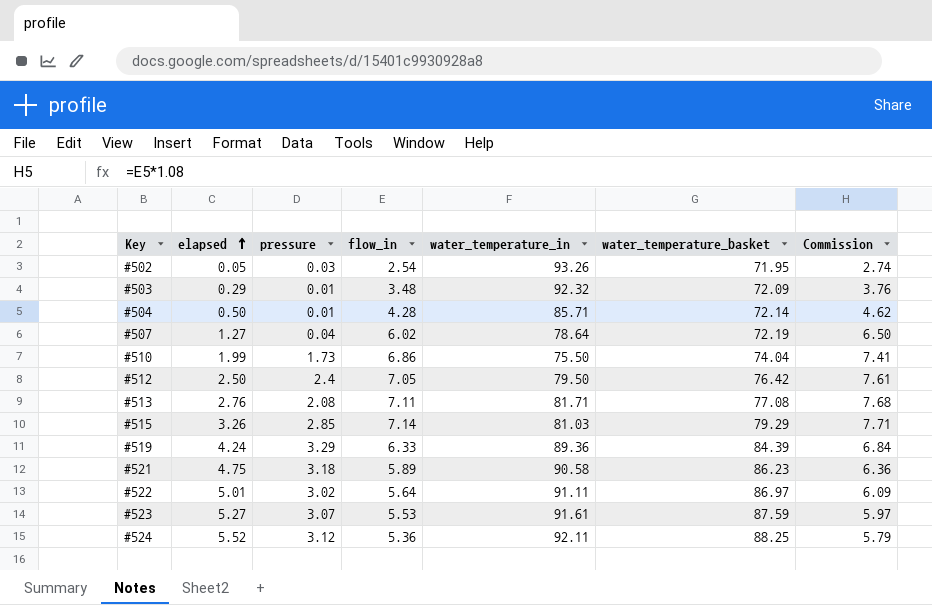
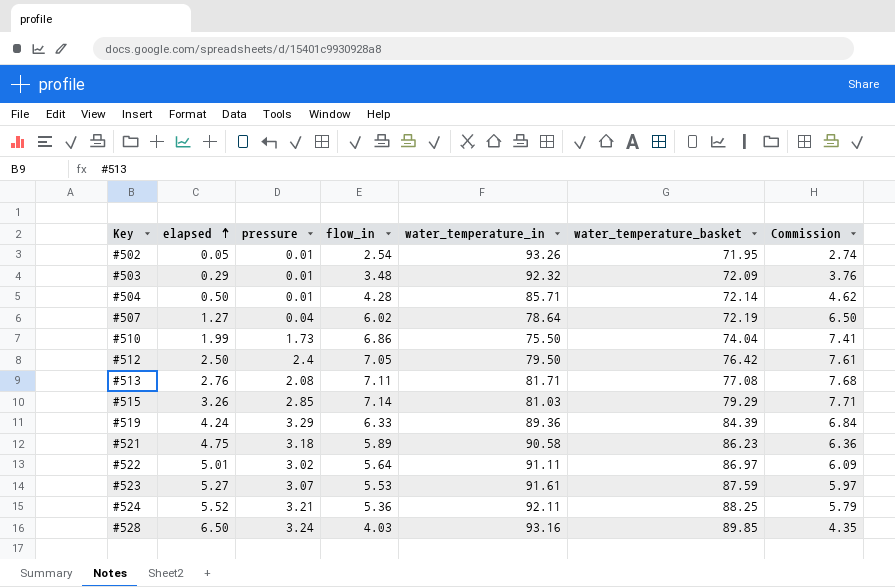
#502 | pressure: 0.03 -> 0.01
#524 | pressure: 3.12 -> 3.21
row #528: none -> 6.50 | 3.24 | 4.03 | 93.16 | 89.85 | 4.35

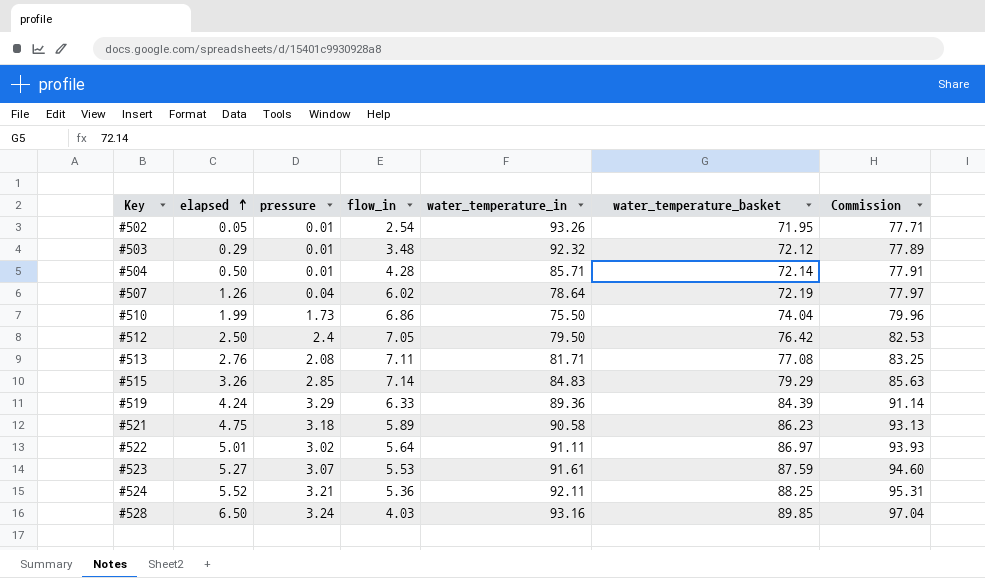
column Commission | formula: [flow_in] * 1.08 -> [water_temperature_basket] * 1.08
#503 | water_temperature_basket: 72.09 -> 72.12
#507 | elapsed: 1.27 -> 1.26
#515 | water_temperature_in: 81.03 -> 84.83

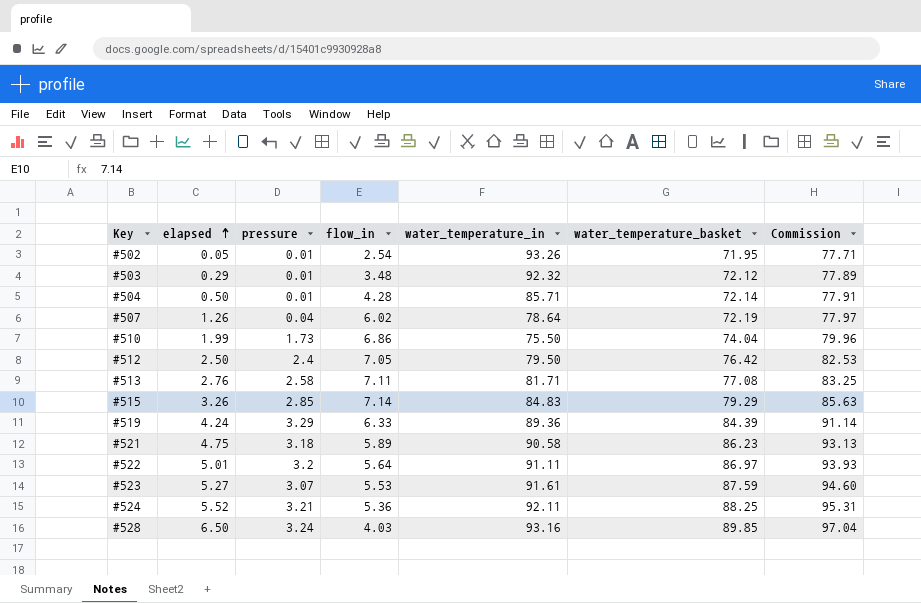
#513 | pressure: 2.08 -> 2.58
#522 | pressure: 3.02 -> 3.2

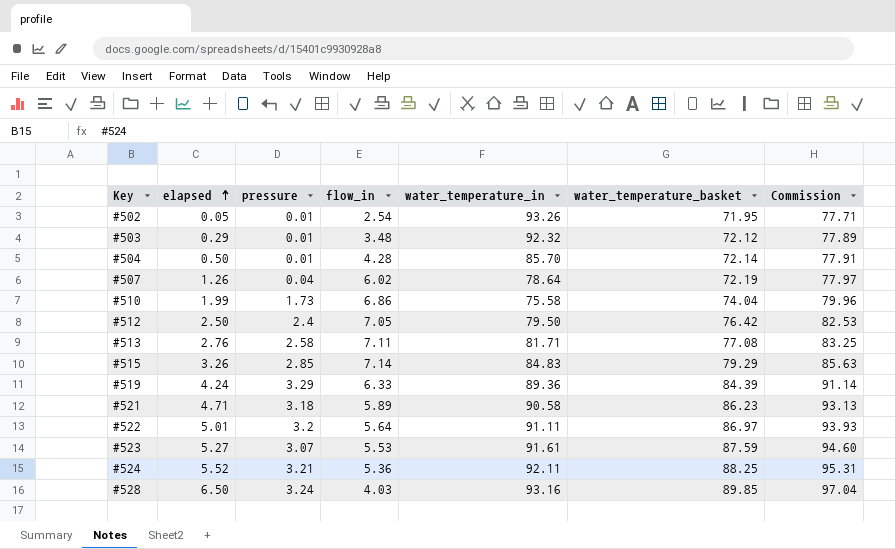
#504 | water_temperature_in: 85.71 -> 85.70
#510 | water_temperature_in: 75.50 -> 75.58
#521 | elapsed: 4.75 -> 4.71

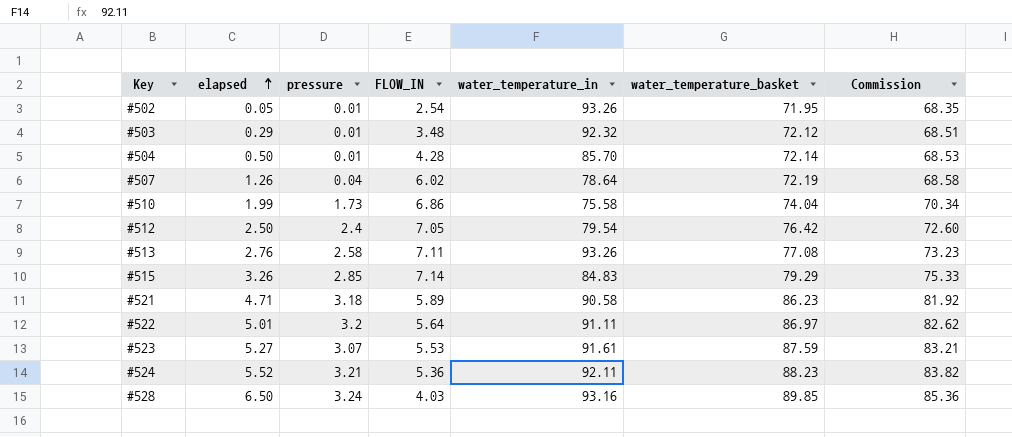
column name: flow_in -> FLOW_IN
column Commission | formula: [water_temperature_basket] * 1.08 -> [water_temperature_basket] * 0.95
row #519: 4.24 | 3.29 | 6.33 | 89.36 | 84.39 | 91.14 -> none
#512 | water_temperature_in: 79.50 -> 79.54
#513 | water_temperature_in: 81.71 -> 93.26
#524 | water_temperature_basket: 88.25 -> 88.23

